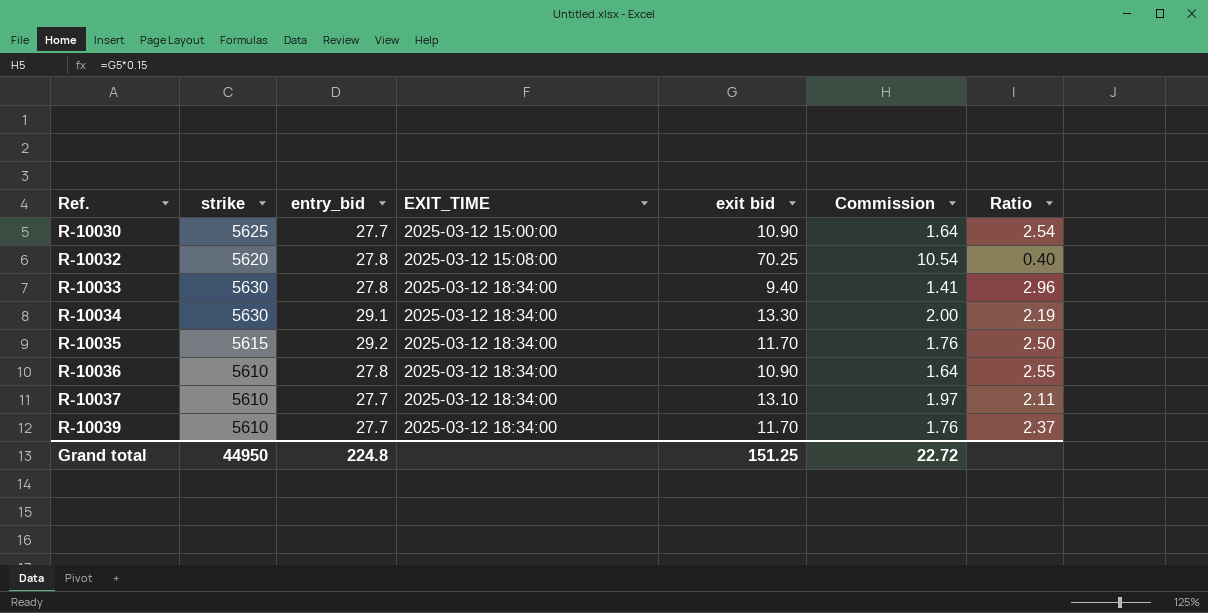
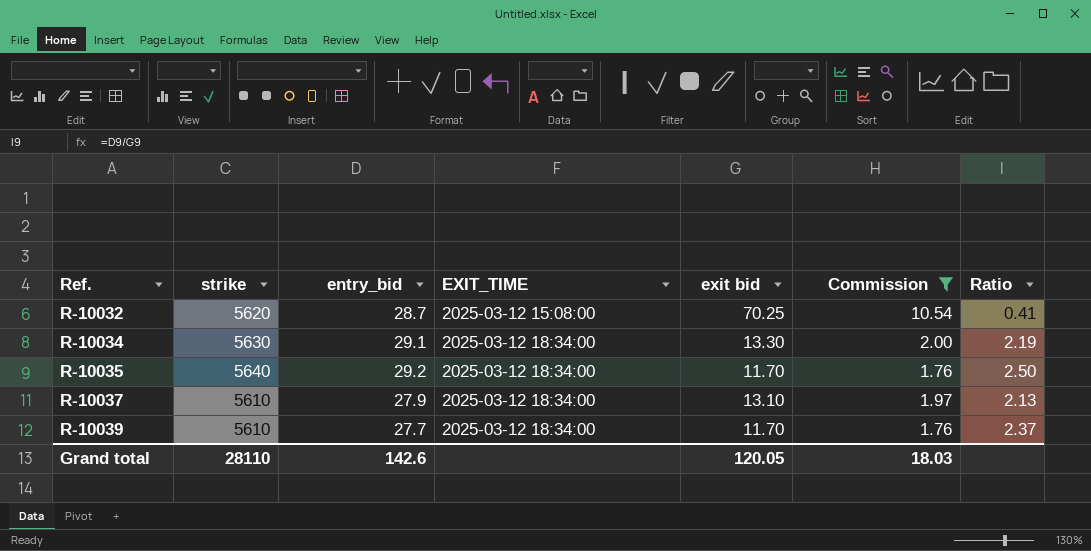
filter: none -> Commission >= 1.76
R-10032 | entry_bid: 27.8 -> 28.7
R-10032 | Ratio: 0.40 -> 0.41
R-10035 | strike: 5615 -> 5640
R-10037 | entry_bid: 27.7 -> 27.9
R-10037 | Ratio: 2.11 -> 2.13
Grand total | strike: 44950 -> 28110
Grand total | entry_bid: 224.8 -> 142.6
Grand total | exit bid: 151.25 -> 120.05
Grand total | Commission: 22.72 -> 18.03

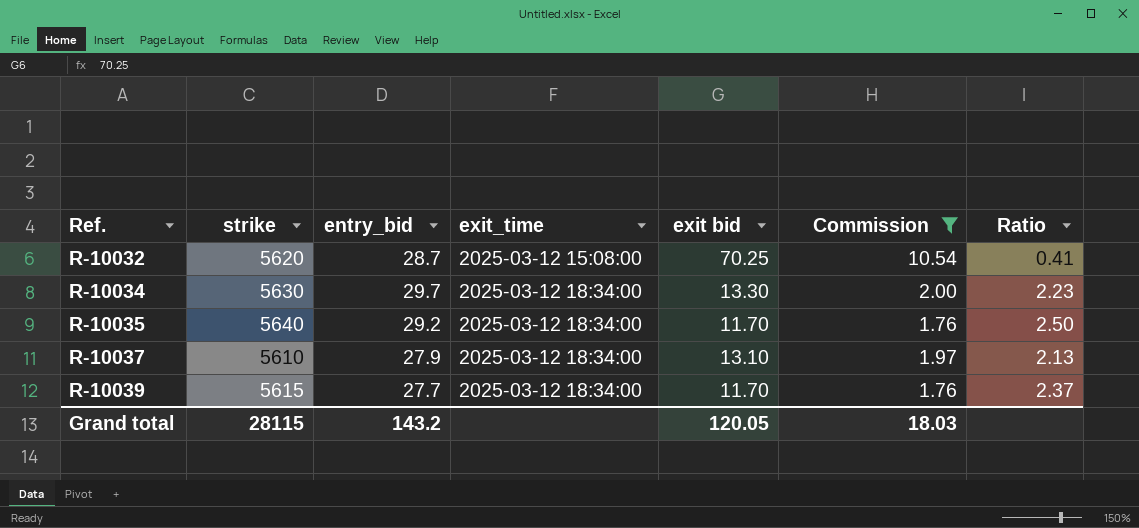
column name: EXIT_TIME -> exit_time
R-10034 | entry_bid: 29.1 -> 29.7
R-10034 | Ratio: 2.19 -> 2.23
R-10039 | strike: 5610 -> 5615
Grand total | strike: 28110 -> 28115
Grand total | entry_bid: 142.6 -> 143.2

